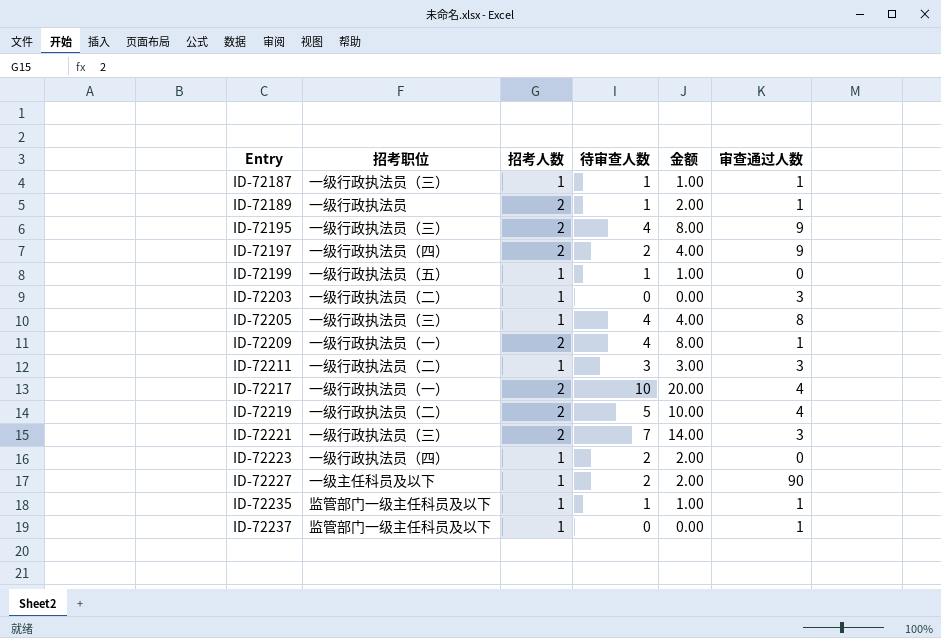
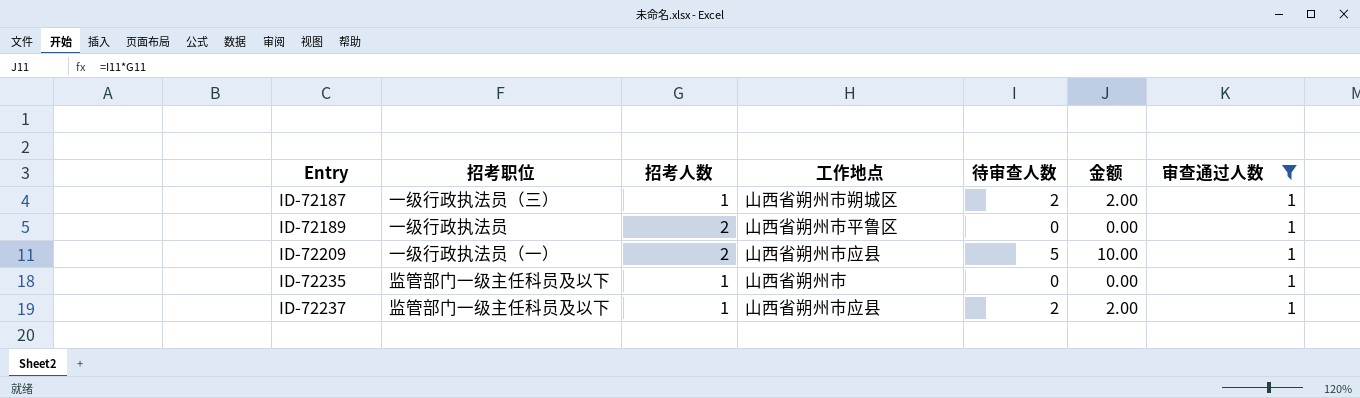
filter: none -> 审查通过人数 = 1
column 工作地点 | position: none -> 4
ID-72187 | 待审查人数: 1 -> 2
ID-72187 | 金额: 1.00 -> 2.00
ID-72189 | 待审查人数: 1 -> 0
ID-72189 | 金额: 2.00 -> 0.00
ID-72209 | 待审查人数: 4 -> 5
ID-72209 | 金额: 8.00 -> 10.00
ID-72235 | 待审查人数: 1 -> 0
ID-72235 | 金额: 1.00 -> 0.00
ID-72237 | 待审查人数: 0 -> 2
ID-72237 | 金额: 0.00 -> 2.00

